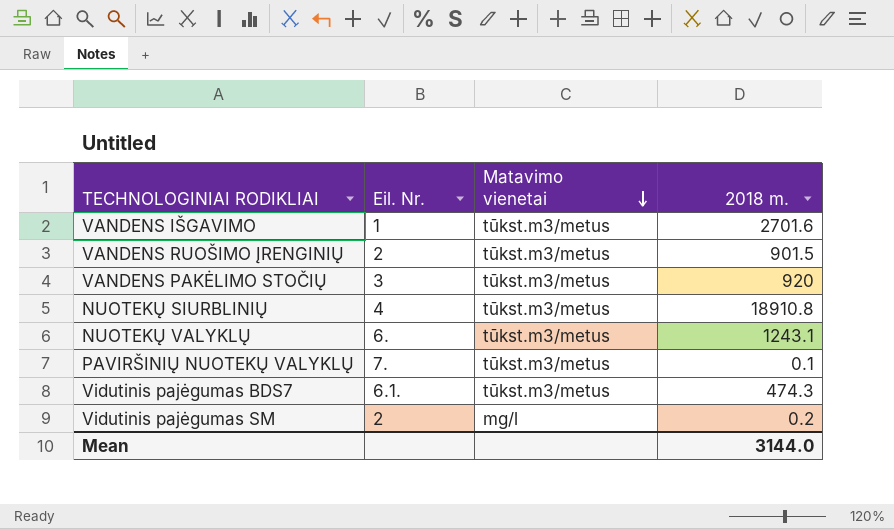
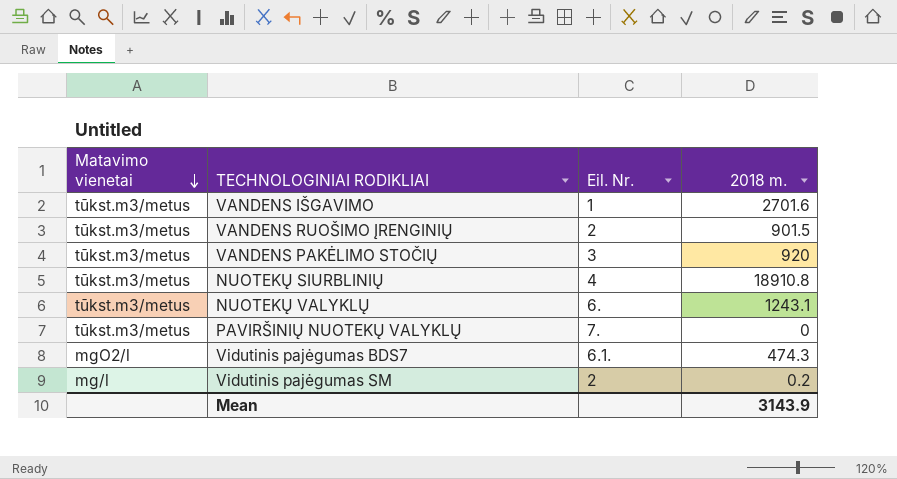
column Matavimo vienetai | position: 3 -> 1
PAVIRŠINIŲ NUOTEKŲ VALYKLŲ | 2018 m.: 0.1 -> 0
Vidutinis pajėgumas BDS7 | Matavimo vienetai: tūkst.m3/metus -> mgO2/l
Mean | 2018 m.: 3144.0 -> 3143.9

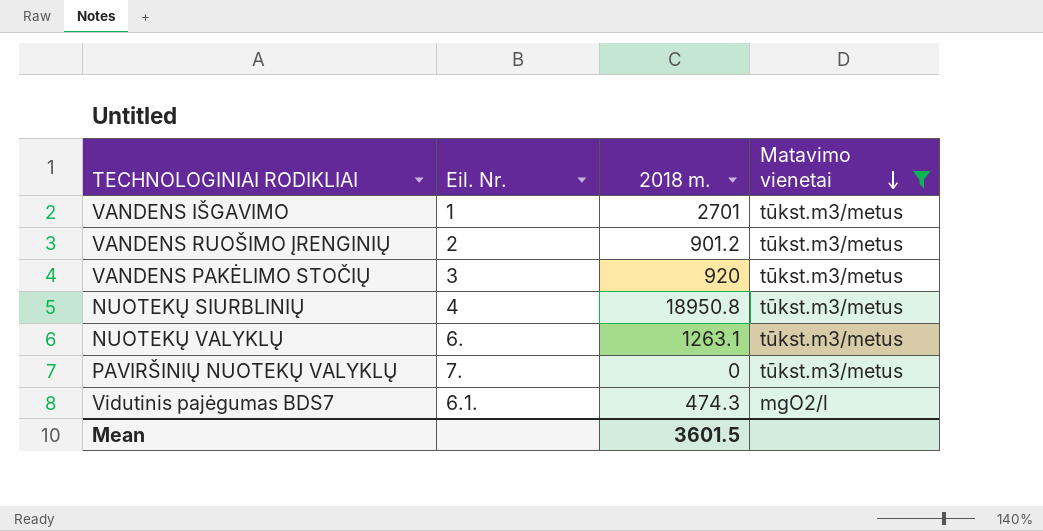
filter: none -> Matavimo vienetai != mg/l
column Matavimo vienetai | position: 1 -> 4
VANDENS IŠGAVIMO | 2018 m.: 2701.6 -> 2701
VANDENS RUOŠIMO ĮRENGINIŲ | 2018 m.: 901.5 -> 901.2
NUOTEKŲ SIURBLINIŲ | 2018 m.: 18910.8 -> 18950.8
NUOTEKŲ VALYKLŲ | 2018 m.: 1243.1 -> 1263.1
Mean | 2018 m.: 3143.9 -> 3601.5

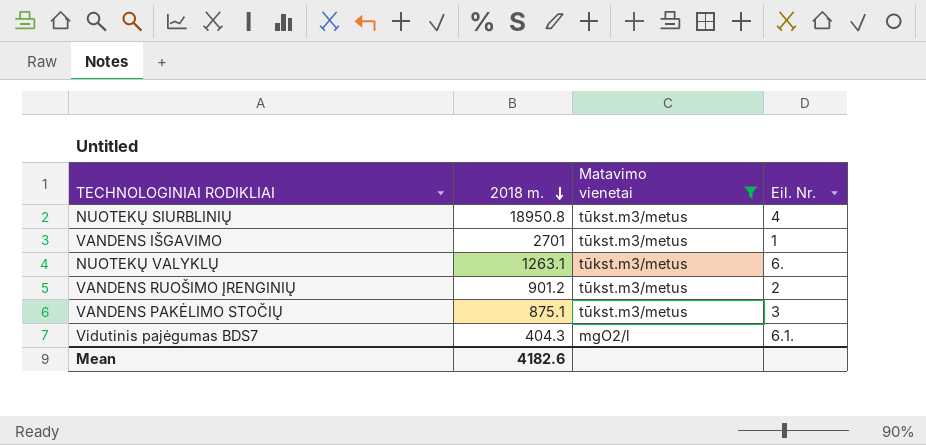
row order: Matavimo vienetai descending -> 2018 m. descending
column Eil. Nr. | position: 2 -> 4
row PAVIRŠINIŲ NUOTEKŲ VALYKLŲ: 7. | 0 | tūkst.m3/metus -> none
VANDENS PAKĖLIMO STOČIŲ | 2018 m.: 920 -> 875.1
Vidutinis pajėgumas BDS7 | 2018 m.: 474.3 -> 404.3
Mean | 2018 m.: 3601.5 -> 4182.6

